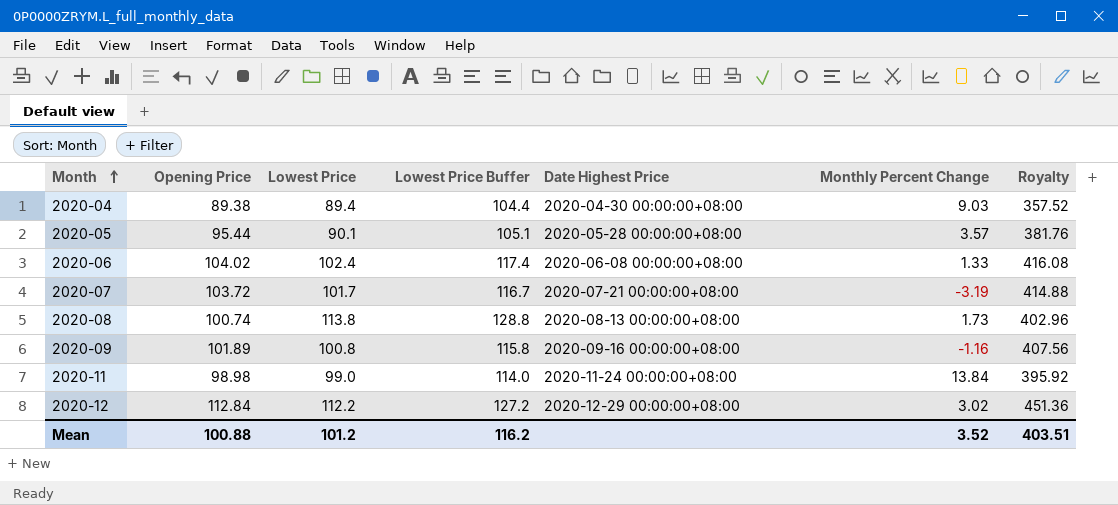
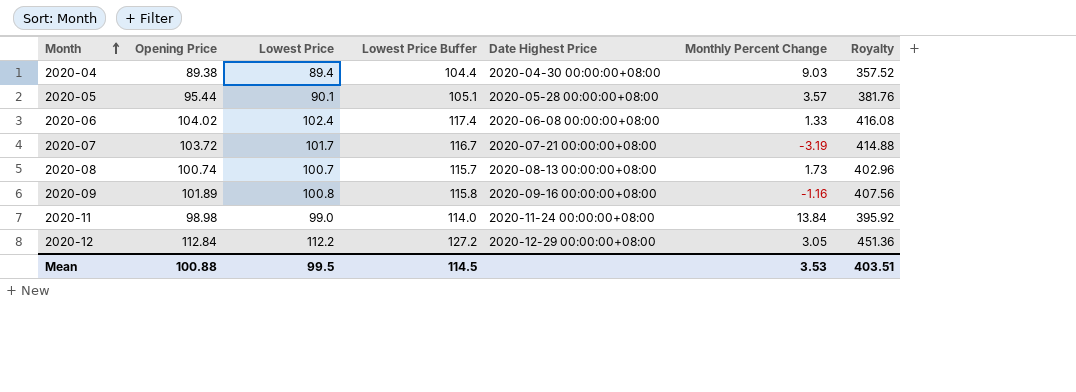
2020-08 | Lowest Price: 113.8 -> 100.7
2020-08 | Lowest Price Buffer: 128.8 -> 115.7
2020-12 | Monthly Percent Change: 3.02 -> 3.05
Mean | Lowest Price: 101.2 -> 99.5
Mean | Lowest Price Buffer: 116.2 -> 114.5
Mean | Monthly Percent Change: 3.52 -> 3.53

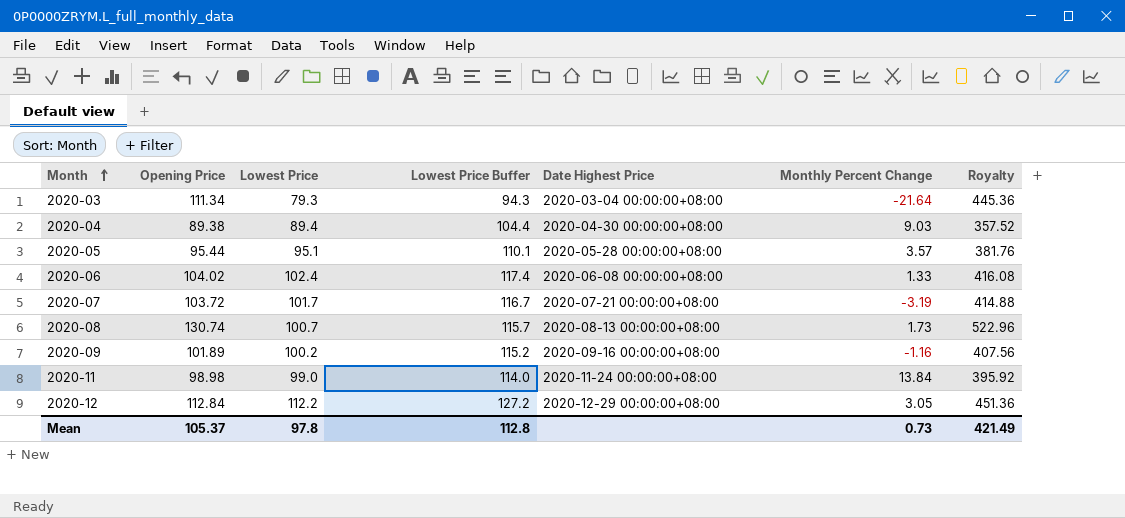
row 2020-03: none -> 111.34 | 79.3 | 94.3 | 2020-03-04 00:00:00+08:00 | -21.64 | 445.36
2020-05 | Lowest Price: 90.1 -> 95.1
2020-05 | Lowest Price Buffer: 105.1 -> 110.1
2020-08 | Opening Price: 100.74 -> 130.74
2020-08 | Royalty: 402.96 -> 522.96
2020-09 | Lowest Price: 100.8 -> 100.2
2020-09 | Lowest Price Buffer: 115.8 -> 115.2
Mean | Opening Price: 100.88 -> 105.37
Mean | Lowest Price: 99.5 -> 97.8
Mean | Lowest Price Buffer: 114.5 -> 112.8
Mean | Monthly Percent Change: 3.53 -> 0.73
Mean | Royalty: 403.51 -> 421.49

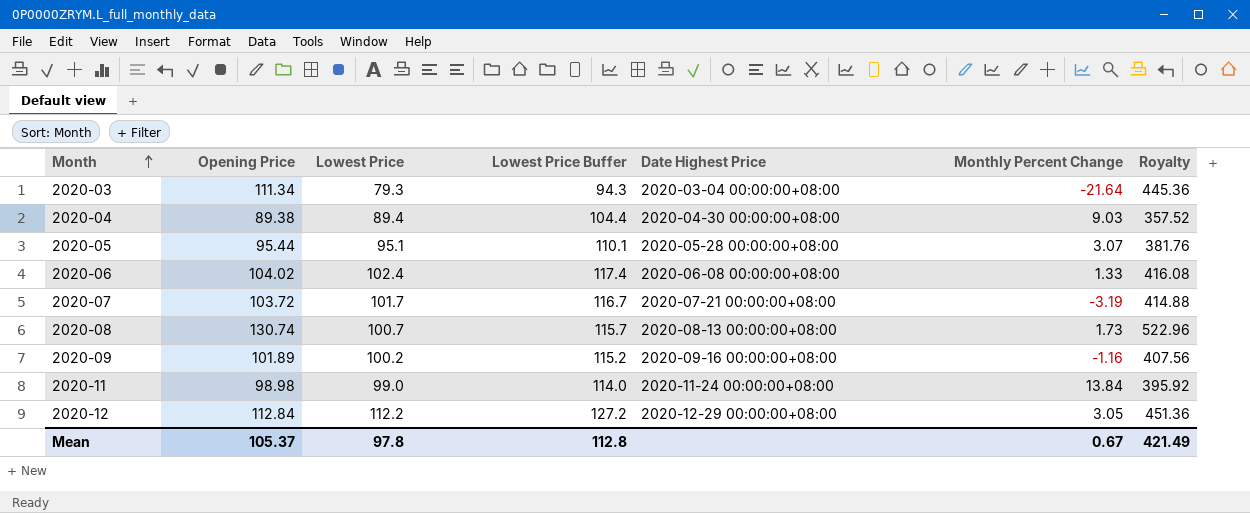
2020-05 | Monthly Percent Change: 3.57 -> 3.07
Mean | Monthly Percent Change: 0.73 -> 0.67

